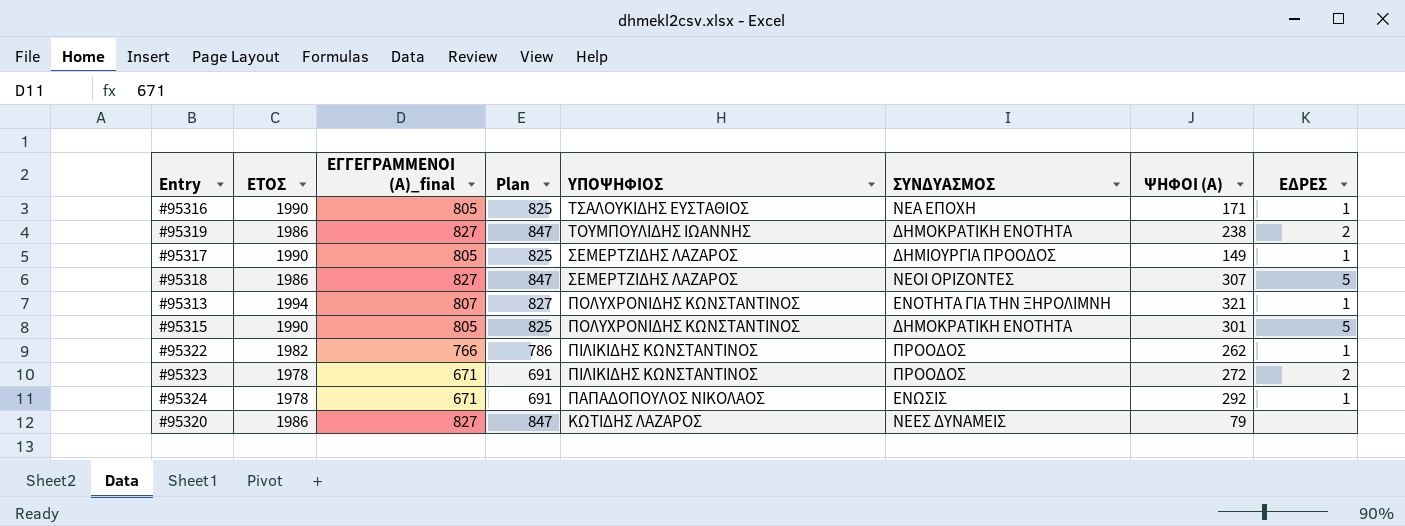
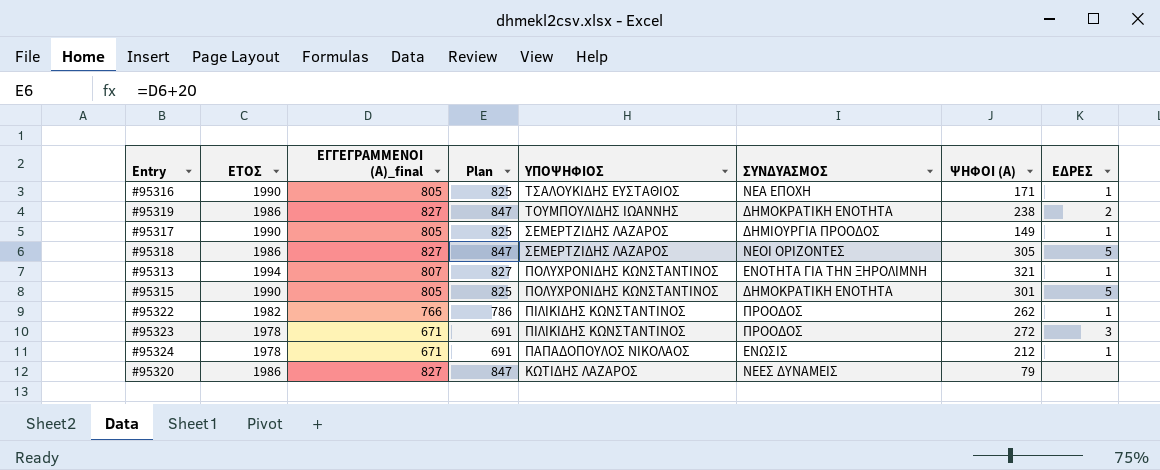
#95318 | ΨΗΦΟΙ (Α): 307 -> 305
#95323 | ΕΔΡΕΣ: 2 -> 3
#95324 | ΨΗΦΟΙ (Α): 292 -> 212

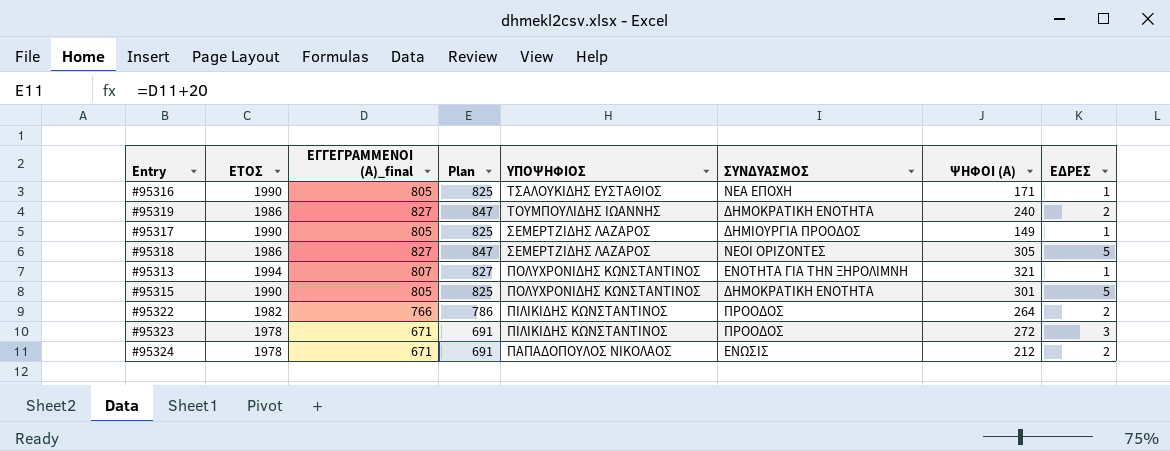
row #95320: 1986 | 827 | 847 | ΚΩΤΙΔΗΣ ΛΑΖΑΡΟΣ | ΝΕΕΣ ΔΥΝΑΜΕΙΣ | 79 | none -> none
#95319 | ΨΗΦΟΙ (Α): 238 -> 240
#95322 | ΨΗΦΟΙ (Α): 262 -> 264
#95322 | ΕΔΡΕΣ: 1 -> 2
#95324 | ΕΔΡΕΣ: 1 -> 2

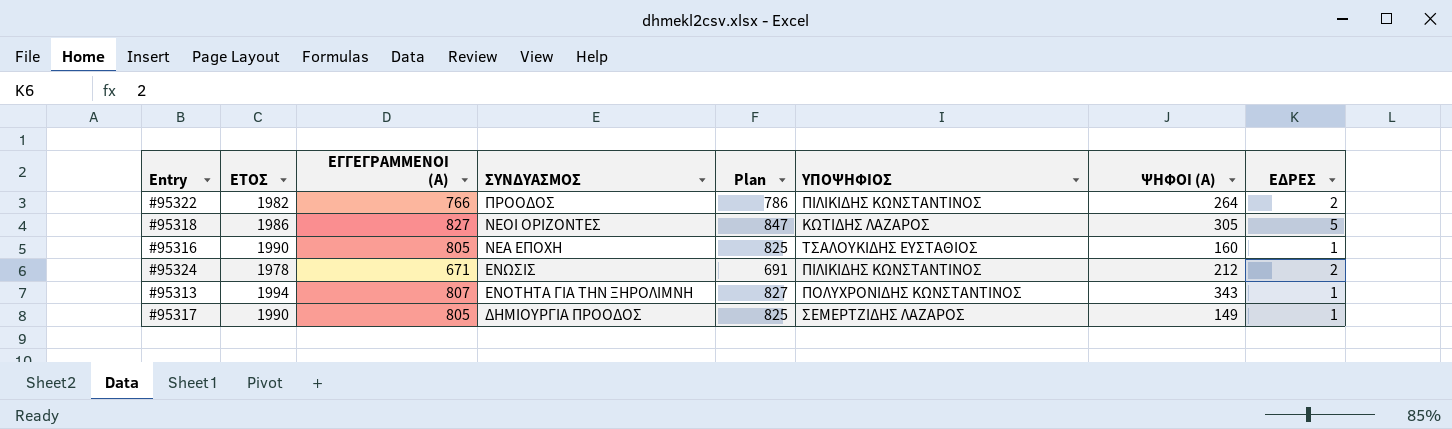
row order: ΥΠΟΨΗΦΙΟΣ descending -> ΣΥΝΔΥΑΣΜΟΣ descending
column name: ΕΓΓΕΓΡΑΜΜΕΝΟΙ (Α)_final -> ΕΓΓΕΓΡΑΜΜΕΝΟΙ (Α)
column ΣΥΝΔΥΑΣΜΟΣ | position: 6 -> 4
row #95319: 1986 | 827 | 847 | ΤΟΥΜΠΟΥΛΙΔΗΣ ΙΩΑΝΝΗΣ | ΔΗΜΟΚΡΑΤΙΚΗ ΕΝΟΤΗΤΑ | 240 | 2 -> none
row #95315: 1990 | 805 | 825 | ΠΟΛΥΧΡΟΝΙΔΗΣ ΚΩΝΣΤΑΝΤΙΝΟΣ | ΔΗΜΟΚΡΑΤΙΚΗ ΕΝΟΤΗΤΑ | 301 | 5 -> none
row #95323: 1978 | 671 | 691 | ΠΙΛΙΚΙΔΗΣ ΚΩΝΣΤΑΝΤΙΝΟΣ | ΠΡΟΟΔΟΣ | 272 | 3 -> none
#95318 | ΥΠΟΨΗΦΙΟΣ: ΣΕΜΕΡΤΖΙΔΗΣ ΛΑΖΑΡΟΣ -> ΚΩΤΙΔΗΣ ΛΑΖΑΡΟΣ
#95316 | ΨΗΦΟΙ (Α): 171 -> 160
#95324 | ΥΠΟΨΗΦΙΟΣ: ΠΑΠΑΔΟΠΟΥΛΟΣ ΝΙΚΟΛΑΟΣ -> ΠΙΛΙΚΙΔΗΣ ΚΩΝΣΤΑΝΤΙΝΟΣ
#95313 | ΨΗΦΟΙ (Α): 321 -> 343

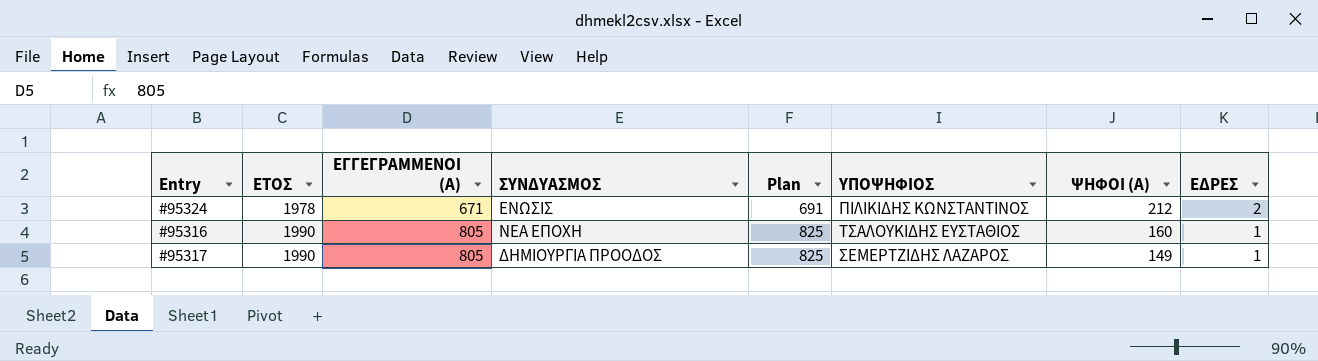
row order: ΣΥΝΔΥΑΣΜΟΣ descending -> ΕΤΟΣ ascending
row #95322: 1982 | 766 | ΠΡΟΟΔΟΣ | 786 | ΠΙΛΙΚΙΔΗΣ ΚΩΝΣΤΑΝΤΙΝΟΣ | 264 | 2 -> none
row #95318: 1986 | 827 | ΝΕΟΙ ΟΡΙΖΟΝΤΕΣ | 847 | ΚΩΤΙΔΗΣ ΛΑΖΑΡΟΣ | 305 | 5 -> none
row #95313: 1994 | 807 | ΕΝΟΤΗΤΑ ΓΙΑ ΤΗΝ ΞΗΡΟΛΙΜΝΗ | 827 | ΠΟΛΥΧΡΟΝΙΔΗΣ ΚΩΝΣΤΑΝΤΙΝΟΣ | 343 | 1 -> none

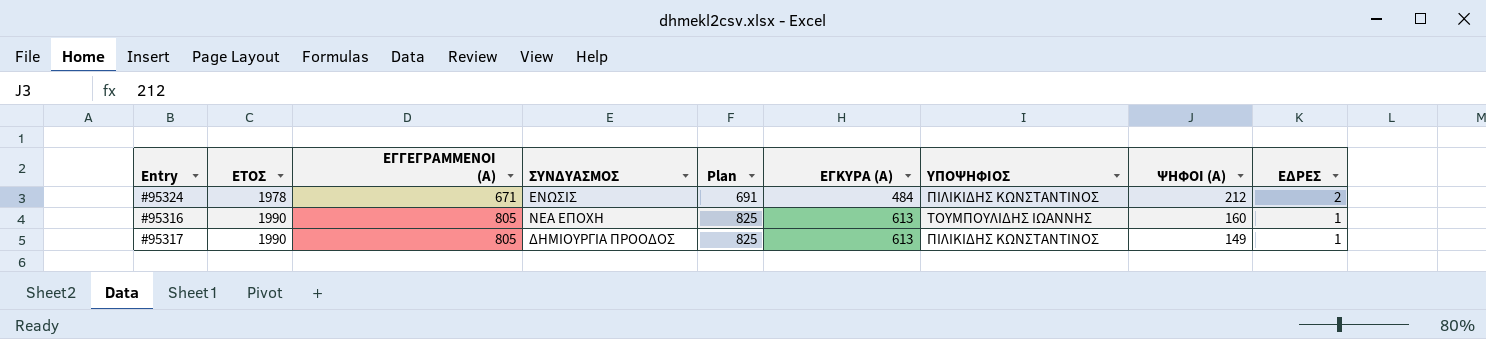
column ΕΓΚΥΡΑ (Α) | position: none -> 6
#95316 | ΥΠΟΨΗΦΙΟΣ: ΤΣΑΛΟΥΚΙΔΗΣ ΕΥΣΤΑΘΙΟΣ -> ΤΟΥΜΠΟΥΛΙΔΗΣ ΙΩΑΝΝΗΣ
#95317 | ΥΠΟΨΗΦΙΟΣ: ΣΕΜΕΡΤΖΙΔΗΣ ΛΑΖΑΡΟΣ -> ΠΙΛΙΚΙΔΗΣ ΚΩΝΣΤΑΝΤΙΝΟΣ

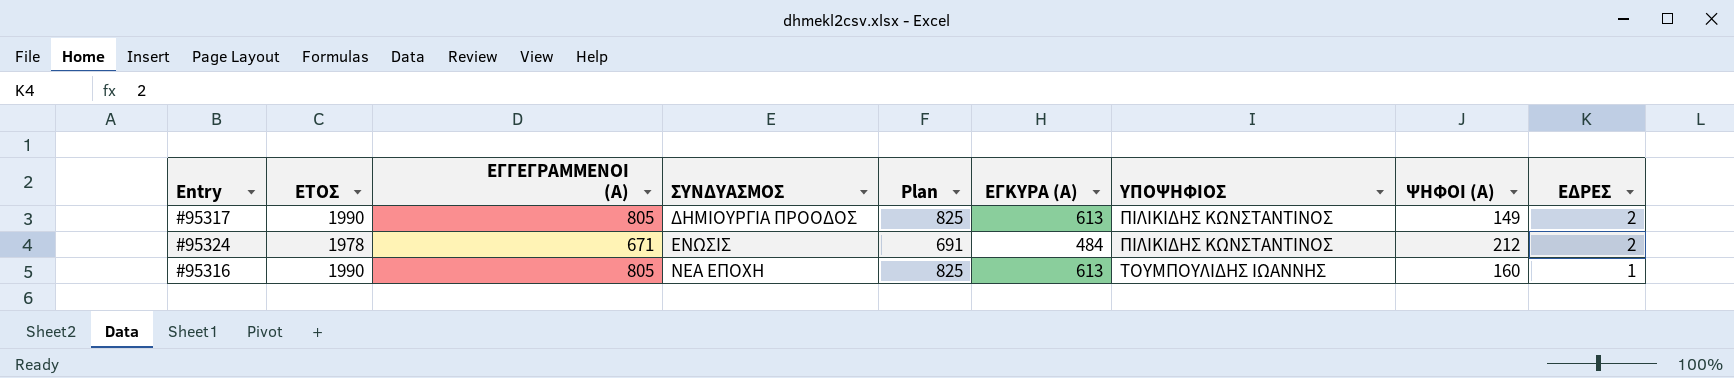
row order: ΕΤΟΣ ascending -> ΣΥΝΔΥΑΣΜΟΣ ascending
#95317 | ΕΔΡΕΣ: 1 -> 2

